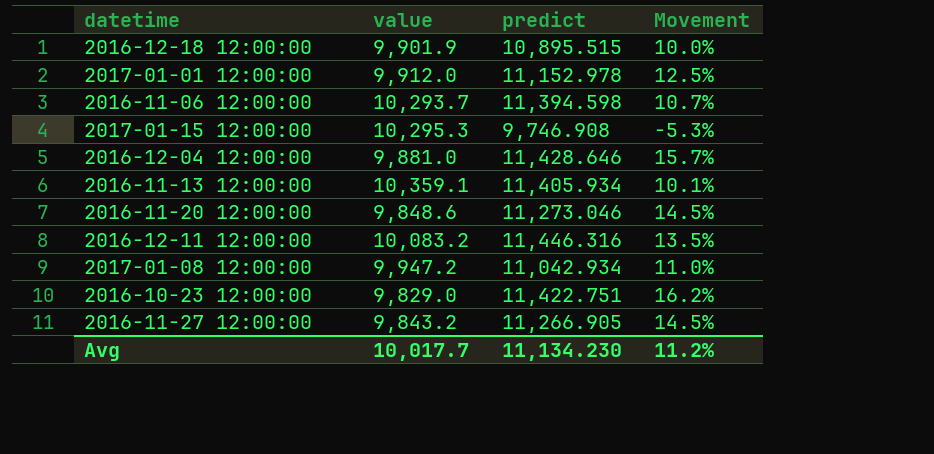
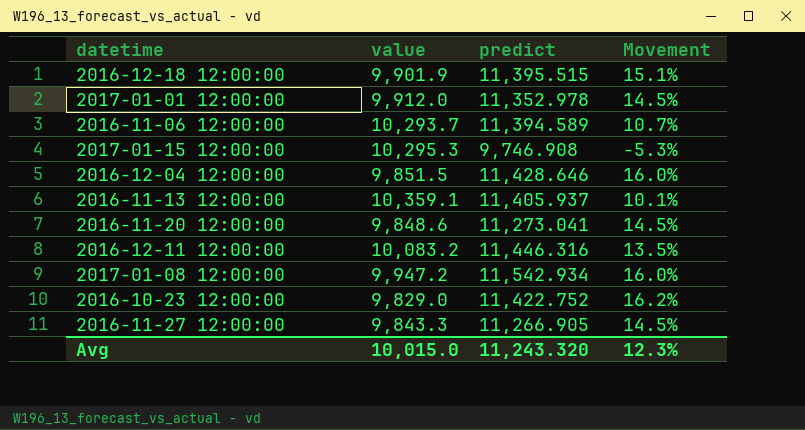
2016-12-18 12:00:00 | predict: 10,895.515 -> 11,395.515
2016-12-18 12:00:00 | Movement: 10.0% -> 15.1%
2017-01-01 12:00:00 | predict: 11,152.978 -> 11,352.978
2017-01-01 12:00:00 | Movement: 12.5% -> 14.5%
2016-11-06 12:00:00 | predict: 11,394.598 -> 11,394.589
2016-12-04 12:00:00 | value: 9,881.0 -> 9,851.5
2016-12-04 12:00:00 | Movement: 15.7% -> 16.0%
2016-11-13 12:00:00 | predict: 11,405.934 -> 11,405.937
2016-11-20 12:00:00 | predict: 11,273.046 -> 11,273.041
2017-01-08 12:00:00 | predict: 11,042.934 -> 11,542.934
2017-01-08 12:00:00 | Movement: 11.0% -> 16.0%
2016-10-23 12:00:00 | predict: 11,422.751 -> 11,422.752
2016-11-27 12:00:00 | value: 9,843.2 -> 9,843.3
Avg | value: 10,017.7 -> 10,015.0
Avg | predict: 11,134.230 -> 11,243.320
Avg | Movement: 11.2% -> 12.3%

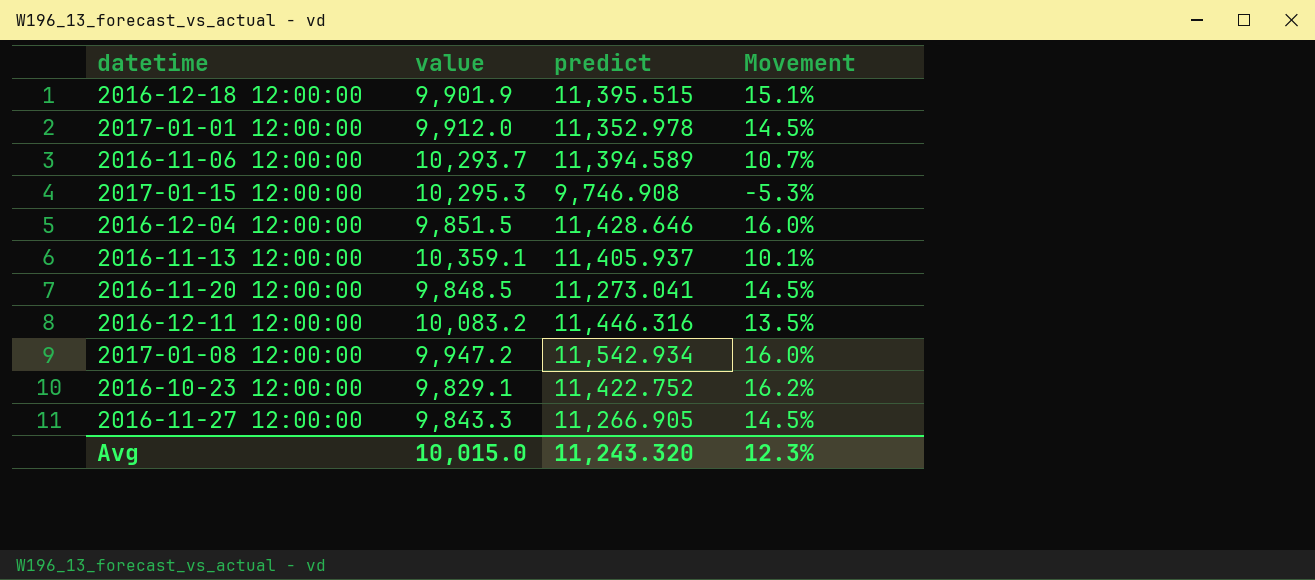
2016-11-20 12:00:00 | value: 9,848.6 -> 9,848.5
2016-10-23 12:00:00 | value: 9,829.0 -> 9,829.1

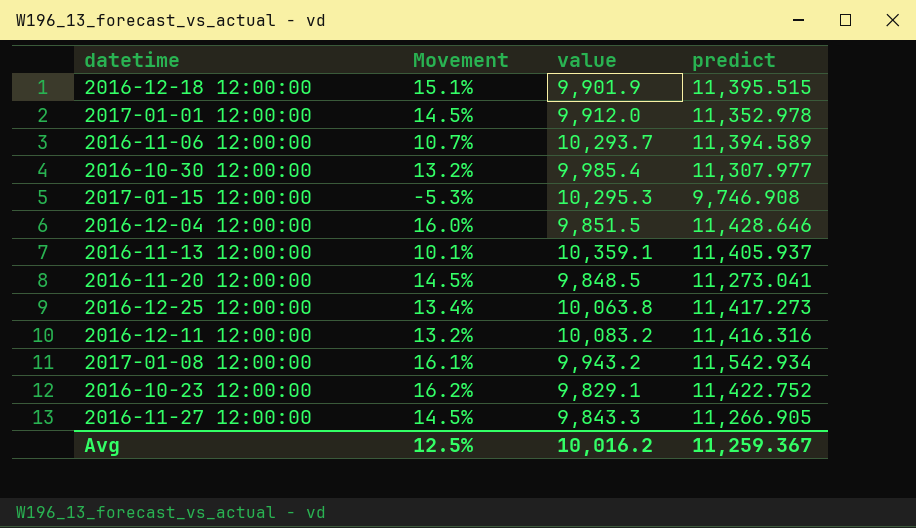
column Movement | position: 4 -> 2
row 2016-10-30 12:00:00: none -> 13.2% | 9,985.4 | 11,307.977
row 2016-12-25 12:00:00: none -> 13.4% | 10,063.8 | 11,417.273
2016-12-11 12:00:00 | Movement: 13.5% -> 13.2%
2016-12-11 12:00:00 | predict: 11,446.316 -> 11,416.316
2017-01-08 12:00:00 | Movement: 16.0% -> 16.1%
2017-01-08 12:00:00 | value: 9,947.2 -> 9,943.2
Avg | Movement: 12.3% -> 12.5%
Avg | value: 10,015.0 -> 10,016.2
Avg | predict: 11,243.320 -> 11,259.367

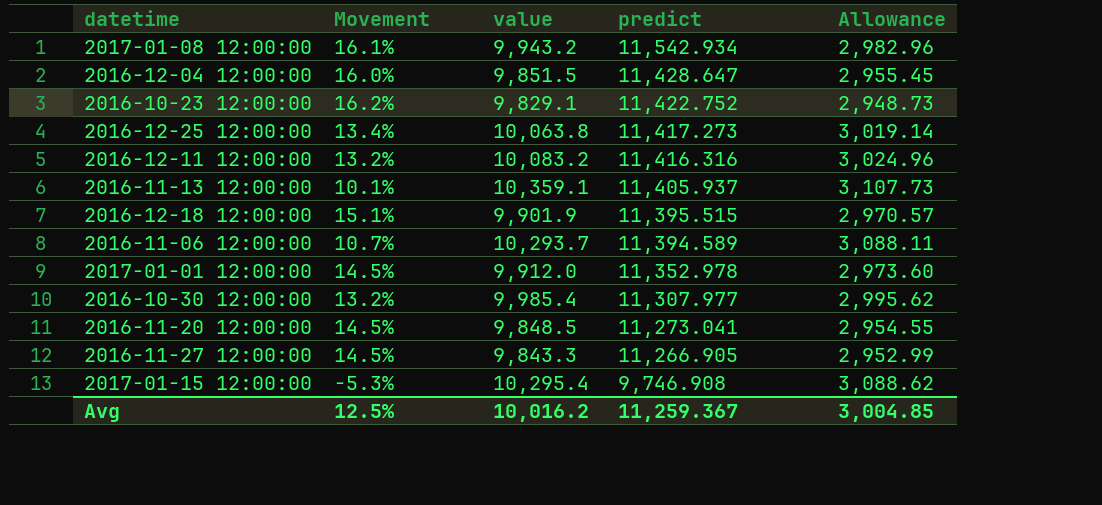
row order: none -> predict descending
column Allowance | formula: none -> [value] * 0.3
2016-12-04 12:00:00 | predict: 11,428.646 -> 11,428.647
2017-01-15 12:00:00 | value: 10,295.3 -> 10,295.4

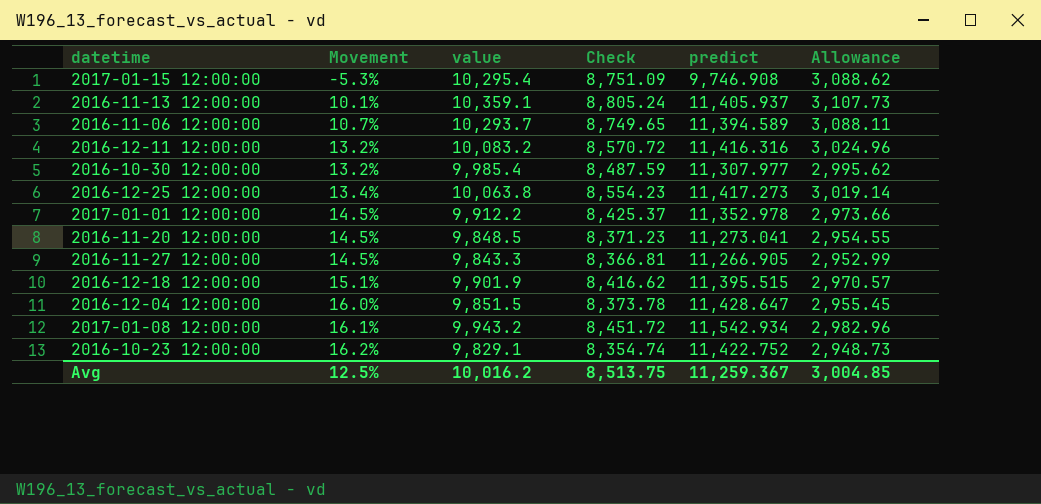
row order: predict descending -> Movement ascending
column Check | formula: none -> [value] * 0.85
2017-01-01 12:00:00 | value: 9,912.0 -> 9,912.2
2017-01-01 12:00:00 | Allowance: 2,973.60 -> 2,973.66

